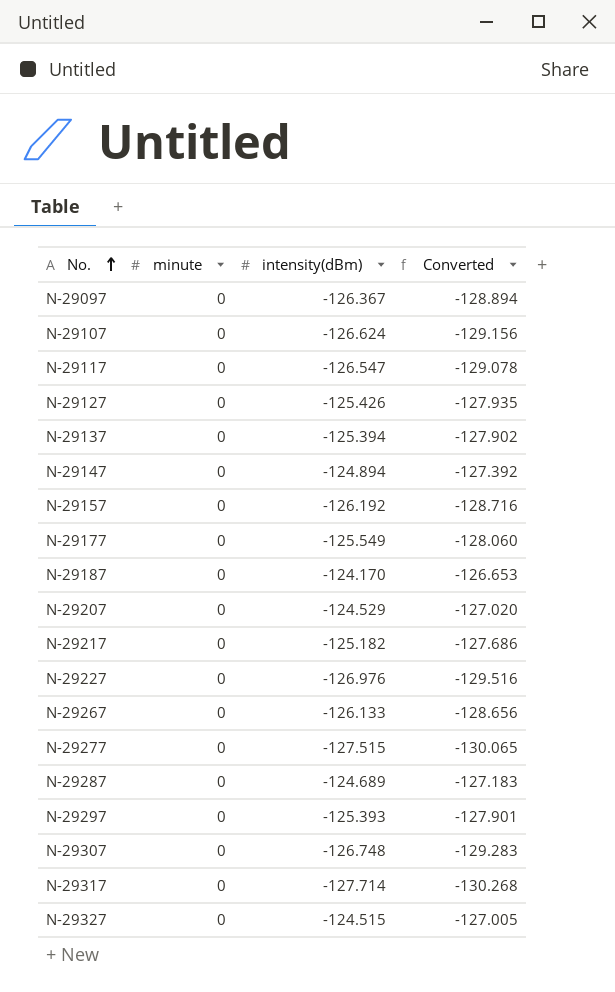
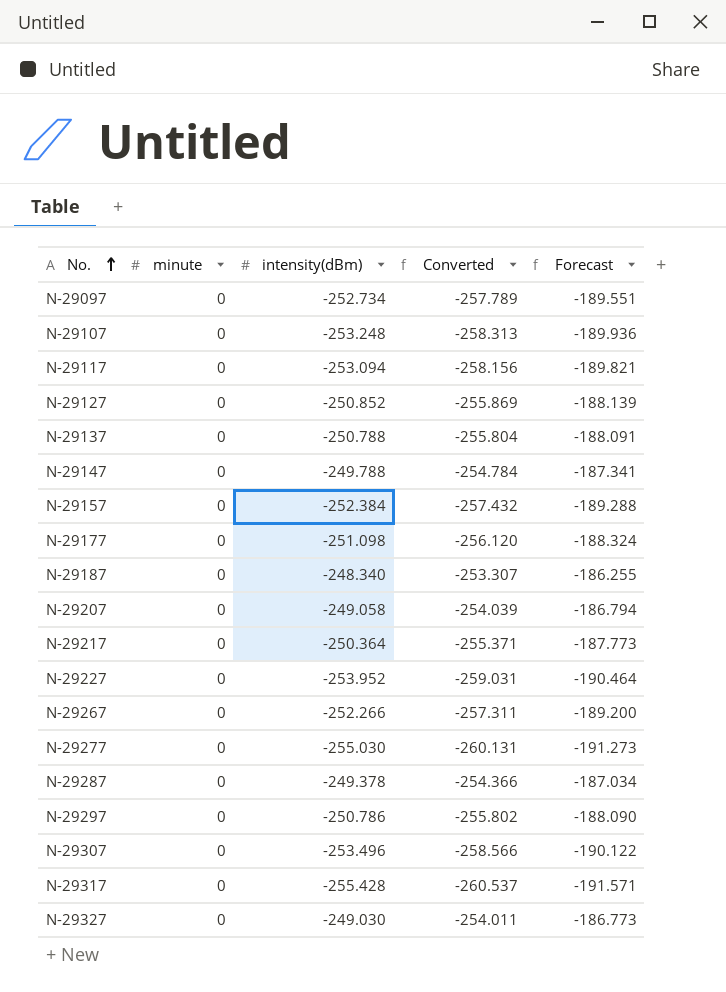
column Forecast | formula: none -> [intensity(dBm)] * 0.75
N-29097 | intensity(dBm): -126.367 -> -252.734
N-29097 | Converted: -128.894 -> -257.789
N-29107 | intensity(dBm): -126.624 -> -253.248
N-29107 | Converted: -129.156 -> -258.313
N-29117 | intensity(dBm): -126.547 -> -253.094
N-29117 | Converted: -129.078 -> -258.156
N-29127 | intensity(dBm): -125.426 -> -250.852
N-29127 | Converted: -127.935 -> -255.869
N-29137 | intensity(dBm): -125.394 -> -250.788
N-29137 | Converted: -127.902 -> -255.804
N-29147 | intensity(dBm): -124.894 -> -249.788
N-29147 | Converted: -127.392 -> -254.784
N-29157 | intensity(dBm): -126.192 -> -252.384
N-29157 | Converted: -128.716 -> -257.432
N-29177 | intensity(dBm): -125.549 -> -251.098
N-29177 | Converted: -128.060 -> -256.120
N-29187 | intensity(dBm): -124.170 -> -248.340
N-29187 | Converted: -126.653 -> -253.307
N-29207 | intensity(dBm): -124.529 -> -249.058
N-29207 | Converted: -127.020 -> -254.039
N-29217 | intensity(dBm): -125.182 -> -250.364
N-29217 | Converted: -127.686 -> -255.371
N-29227 | intensity(dBm): -126.976 -> -253.952
N-29227 | Converted: -129.516 -> -259.031
N-29267 | intensity(dBm): -126.133 -> -252.266
N-29267 | Converted: -128.656 -> -257.311
N-29277 | intensity(dBm): -127.515 -> -255.030
N-29277 | Converted: -130.065 -> -260.131
N-29287 | intensity(dBm): -124.689 -> -249.378
N-29287 | Converted: -127.183 -> -254.366
N-29297 | intensity(dBm): -125.393 -> -250.786
N-29297 | Converted: -127.901 -> -255.802
N-29307 | intensity(dBm): -126.748 -> -253.496
N-29307 | Converted: -129.283 -> -258.566
N-29317 | intensity(dBm): -127.714 -> -255.428
N-29317 | Converted: -130.268 -> -260.537
N-29327 | intensity(dBm): -124.515 -> -249.030
N-29327 | Converted: -127.005 -> -254.011

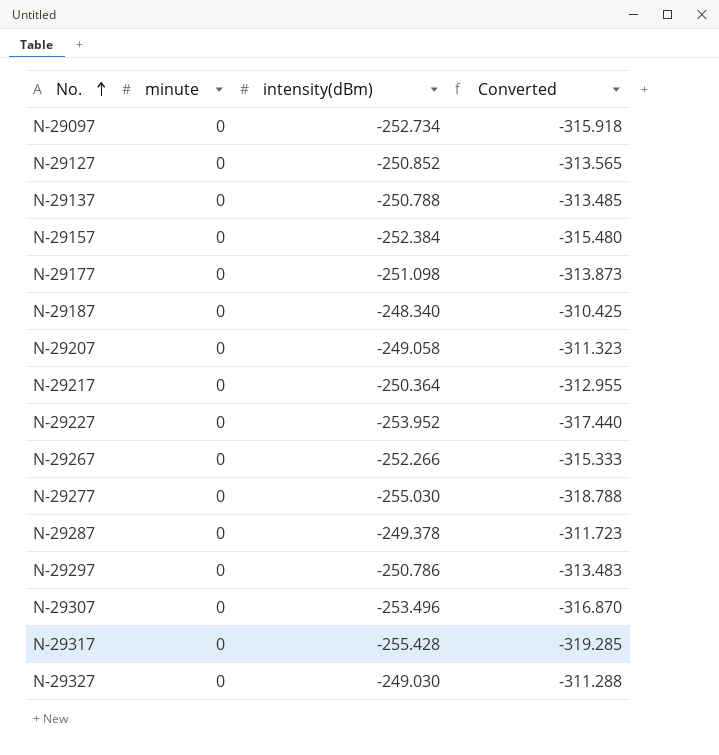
column Forecast | formula: [intensity(dBm)] * 0.75 -> none
column Converted | formula: [intensity(dBm)] * 1.02 -> [intensity(dBm)] * 1.25
row N-29107: 0 | -253.248 | -258.313 | -189.936 -> none
row N-29117: 0 | -253.094 | -258.156 | -189.821 -> none
row N-29147: 0 | -249.788 | -254.784 | -187.341 -> none

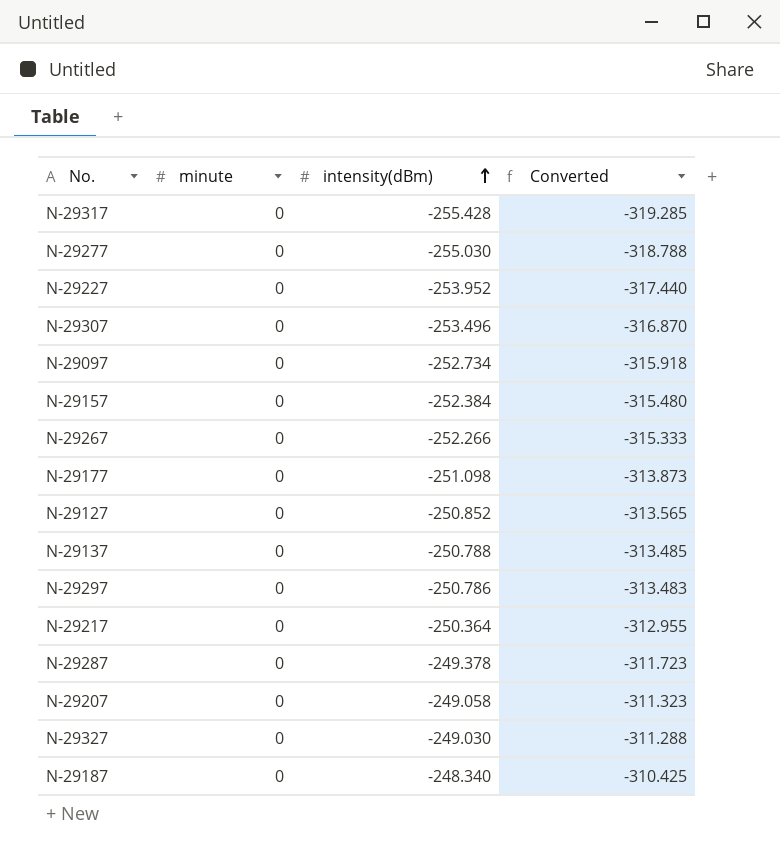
row order: No. ascending -> intensity(dBm) ascending

